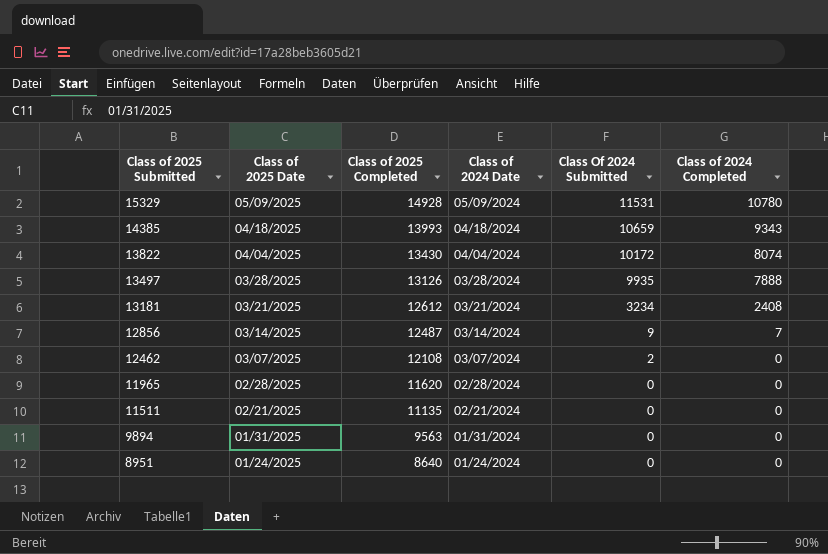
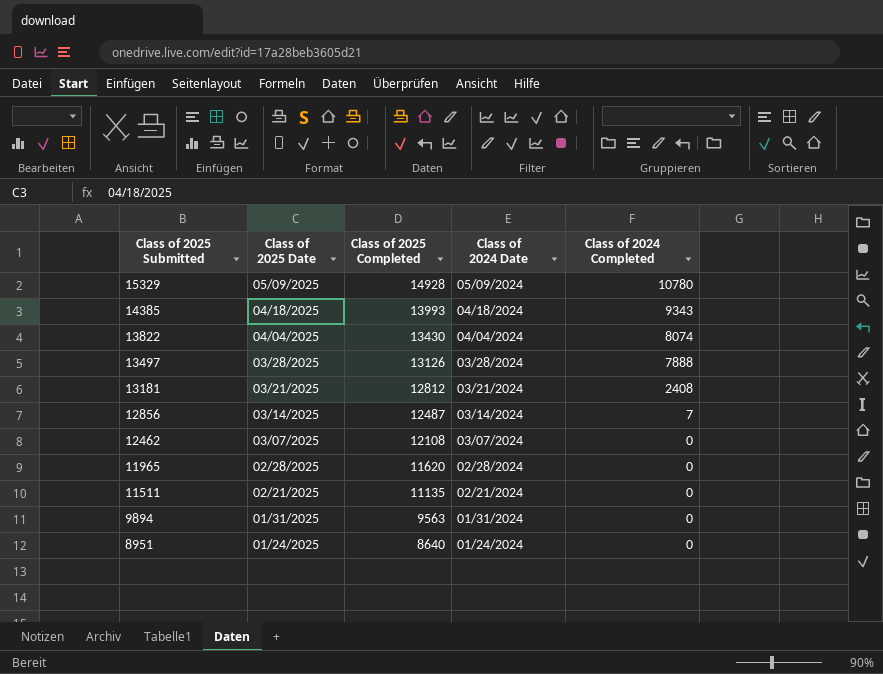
column Class Of 2024 Submitted | position: 5 -> none
13181 | Class of 2025 Completed: 12612 -> 12812

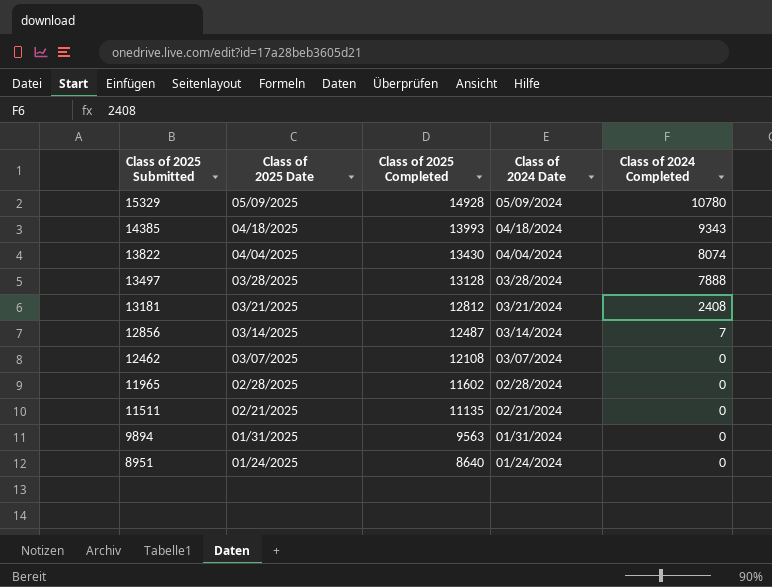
13497 | Class of 2025 Completed: 13126 -> 13128
11965 | Class of 2025 Completed: 11620 -> 11602

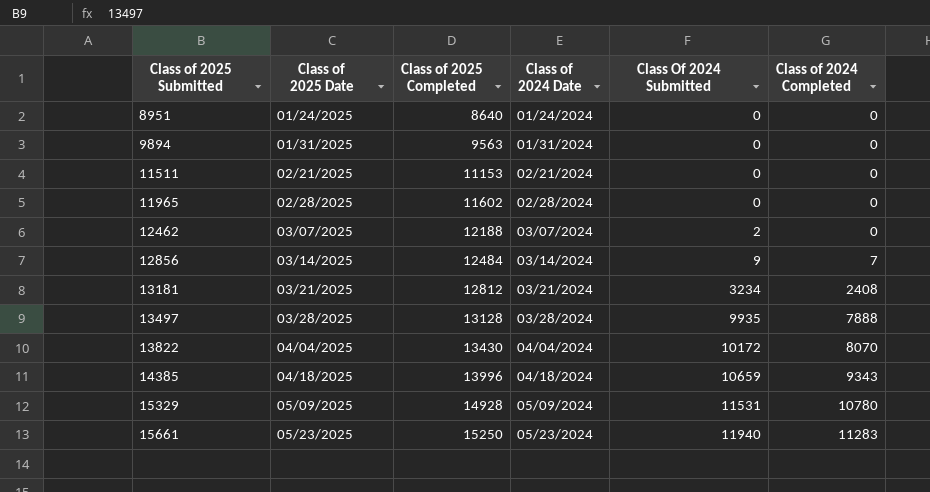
row order: Class of 2025 Submitted descending -> Class of 2025 Submitted ascending
column Class Of 2024 Submitted | position: none -> 5
11511 | Class of 2025 Completed: 11135 -> 11153
12462 | Class of 2025 Completed: 12108 -> 12188
12856 | Class of 2025 Completed: 12487 -> 12484
13822 | Class of 2024 Completed: 8074 -> 8070
14385 | Class of 2025 Completed: 13993 -> 13996
row 15661: none -> 05/23/2025 | 15250 | 05/23/2024 | 11940 | 11283

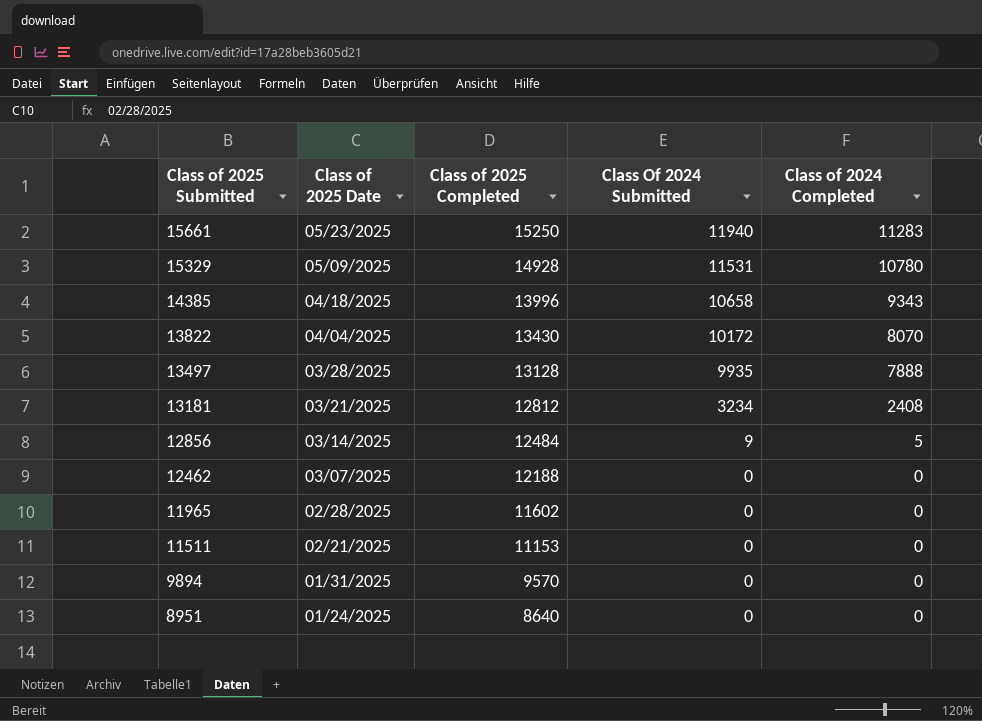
row order: Class of 2025 Submitted ascending -> Class of 2025 Submitted descending
column Class of 2024 Date | position: 4 -> none
14385 | Class Of 2024 Submitted: 10659 -> 10658
12856 | Class of 2024 Completed: 7 -> 5
12462 | Class Of 2024 Submitted: 2 -> 0
9894 | Class of 2025 Completed: 9563 -> 9570

